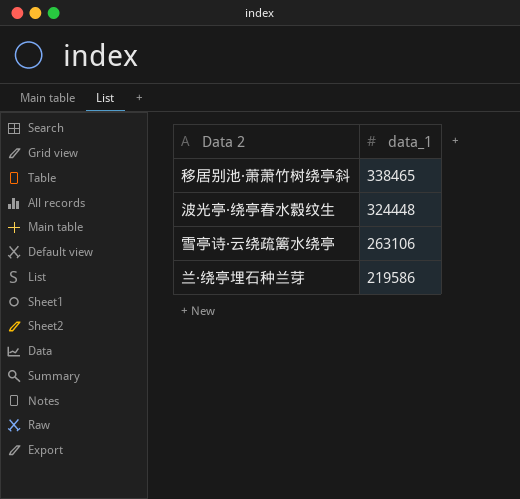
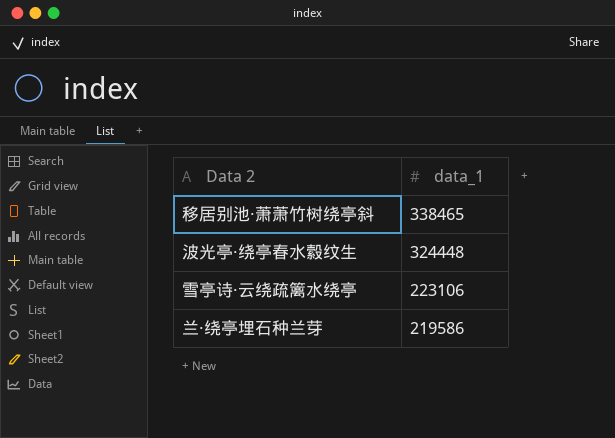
雪亭诗·云绕疏篱水绕亭 | data_1: 263106 -> 223106

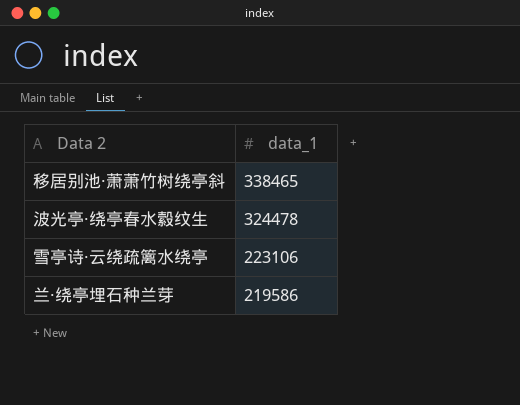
波光亭·绕亭春水縠纹生 | data_1: 324448 -> 324478

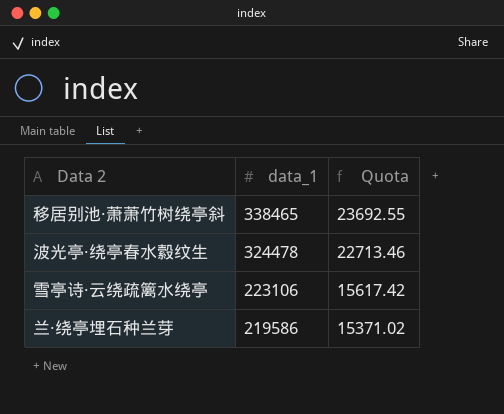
column Quota | formula: none -> [data_1] * 0.07

